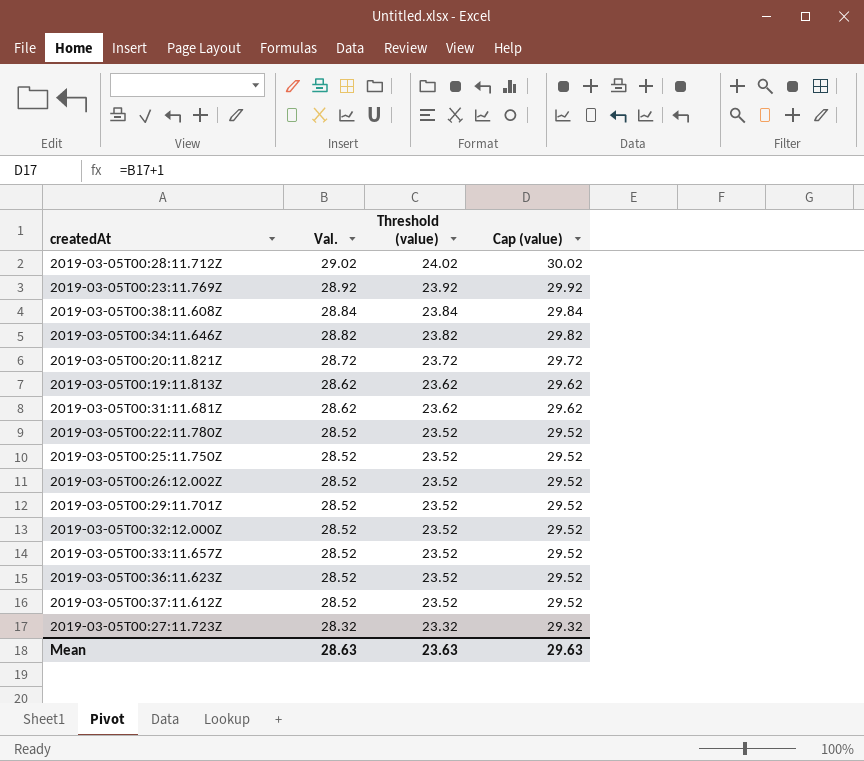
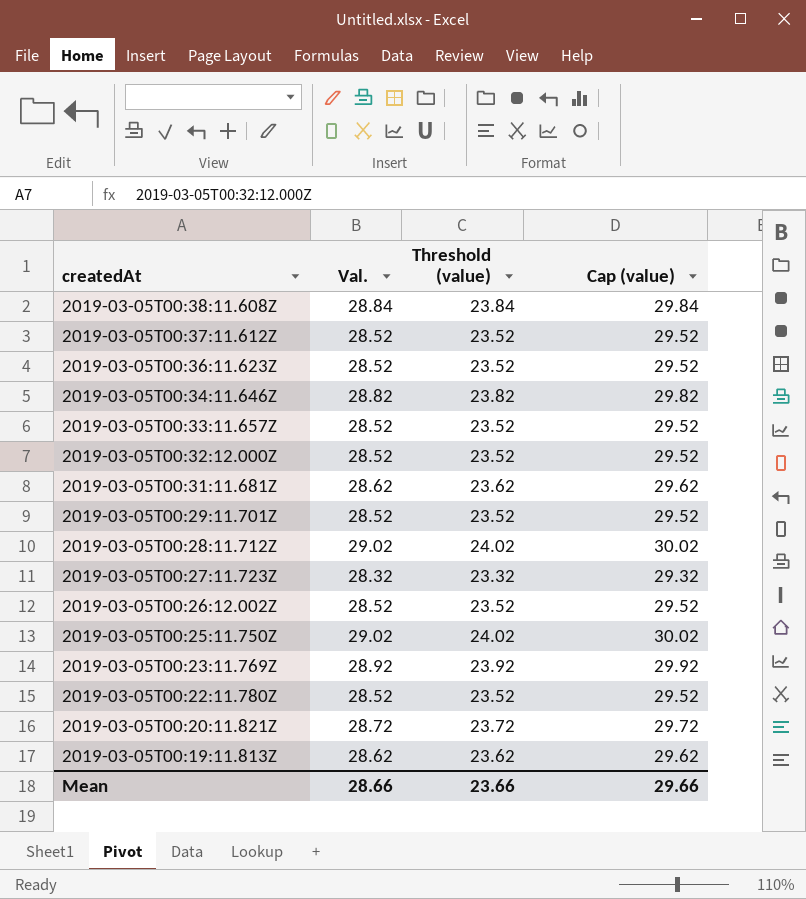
row order: Val. descending -> createdAt descending
2019-03-05T00:25:11.750Z | Val.: 28.52 -> 29.02
2019-03-05T00:25:11.750Z | Threshold (value): 23.52 -> 24.02
2019-03-05T00:25:11.750Z | Cap (value): 29.52 -> 30.02
Mean | Val.: 28.63 -> 28.66
Mean | Threshold (value): 23.63 -> 23.66
Mean | Cap (value): 29.63 -> 29.66

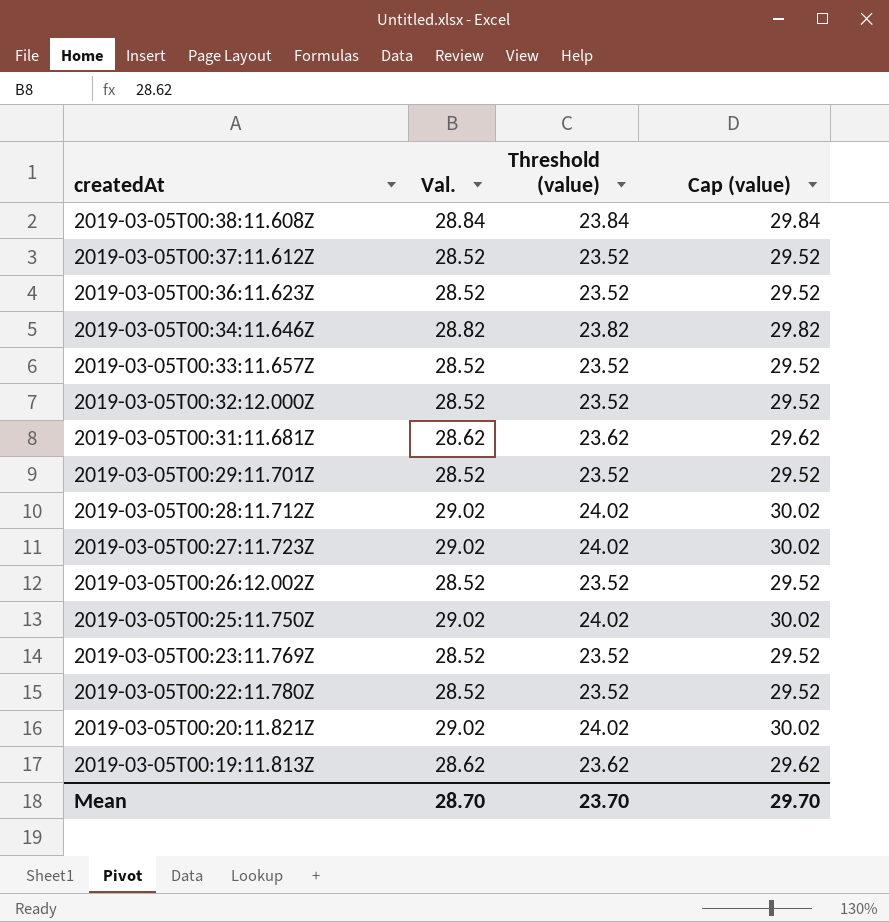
2019-03-05T00:27:11.723Z | Val.: 28.32 -> 29.02
2019-03-05T00:27:11.723Z | Threshold (value): 23.32 -> 24.02
2019-03-05T00:27:11.723Z | Cap (value): 29.32 -> 30.02
2019-03-05T00:23:11.769Z | Val.: 28.92 -> 28.52
2019-03-05T00:23:11.769Z | Threshold (value): 23.92 -> 23.52
2019-03-05T00:23:11.769Z | Cap (value): 29.92 -> 29.52
2019-03-05T00:20:11.821Z | Val.: 28.72 -> 29.02
2019-03-05T00:20:11.821Z | Threshold (value): 23.72 -> 24.02
2019-03-05T00:20:11.821Z | Cap (value): 29.72 -> 30.02
Mean | Val.: 28.66 -> 28.70
Mean | Threshold (value): 23.66 -> 23.70
Mean | Cap (value): 29.66 -> 29.70

